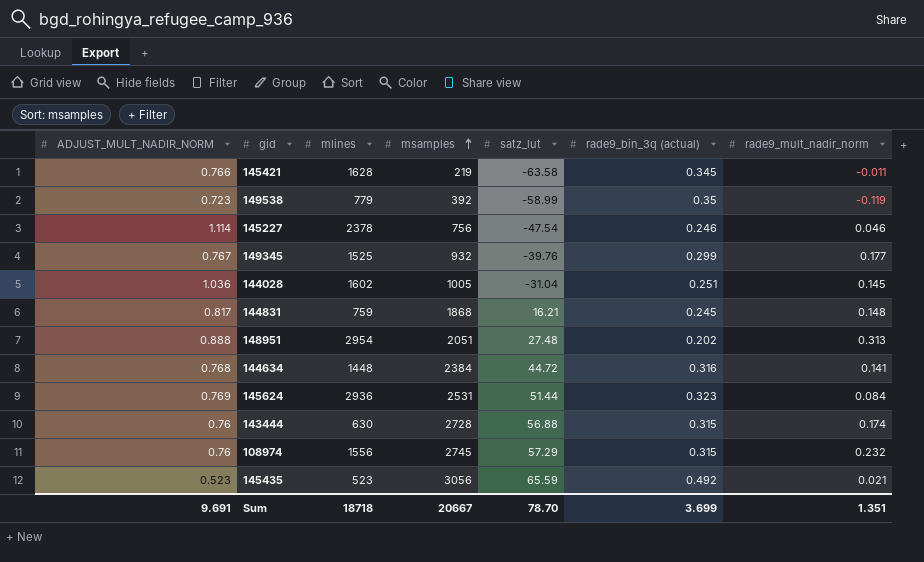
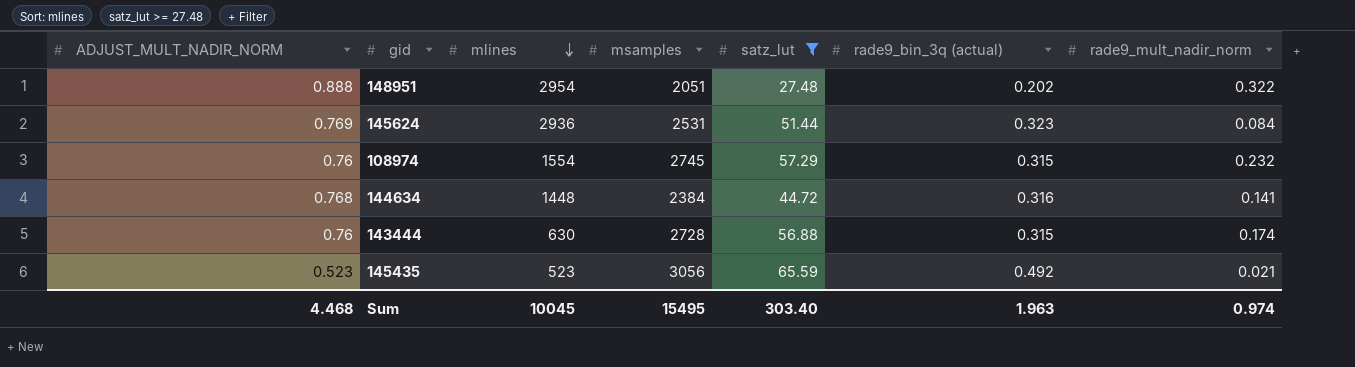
filter: none -> satz_lut >= 27.48
row order: msamples ascending -> mlines descending
148951 | rade9_mult_nadir_norm: 0.313 -> 0.322
108974 | mlines: 1556 -> 1554
Sum | ADJUST_MULT_NADIR_NORM: 9.691 -> 4.468
Sum | mlines: 18718 -> 10045
Sum | msamples: 20667 -> 15495
Sum | satz_lut: 78.70 -> 303.40
Sum | rade9_bin_3q (actual): 3.699 -> 1.963
Sum | rade9_mult_nadir_norm: 1.351 -> 0.974

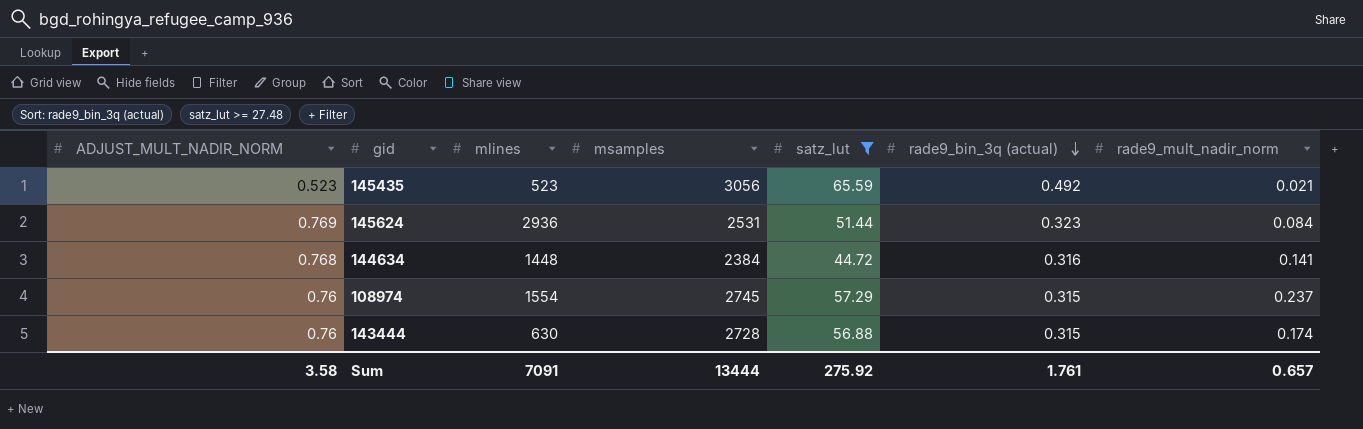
row order: mlines descending -> rade9_bin_3q (actual) descending
row 148951: 0.888 | 2954 | 2051 | 27.48 | 0.202 | 0.322 -> none
108974 | rade9_mult_nadir_norm: 0.232 -> 0.237
Sum | ADJUST_MULT_NADIR_NORM: 4.468 -> 3.58
Sum | mlines: 10045 -> 7091
Sum | msamples: 15495 -> 13444
Sum | satz_lut: 303.40 -> 275.92
Sum | rade9_bin_3q (actual): 1.963 -> 1.761
Sum | rade9_mult_nadir_norm: 0.974 -> 0.657

